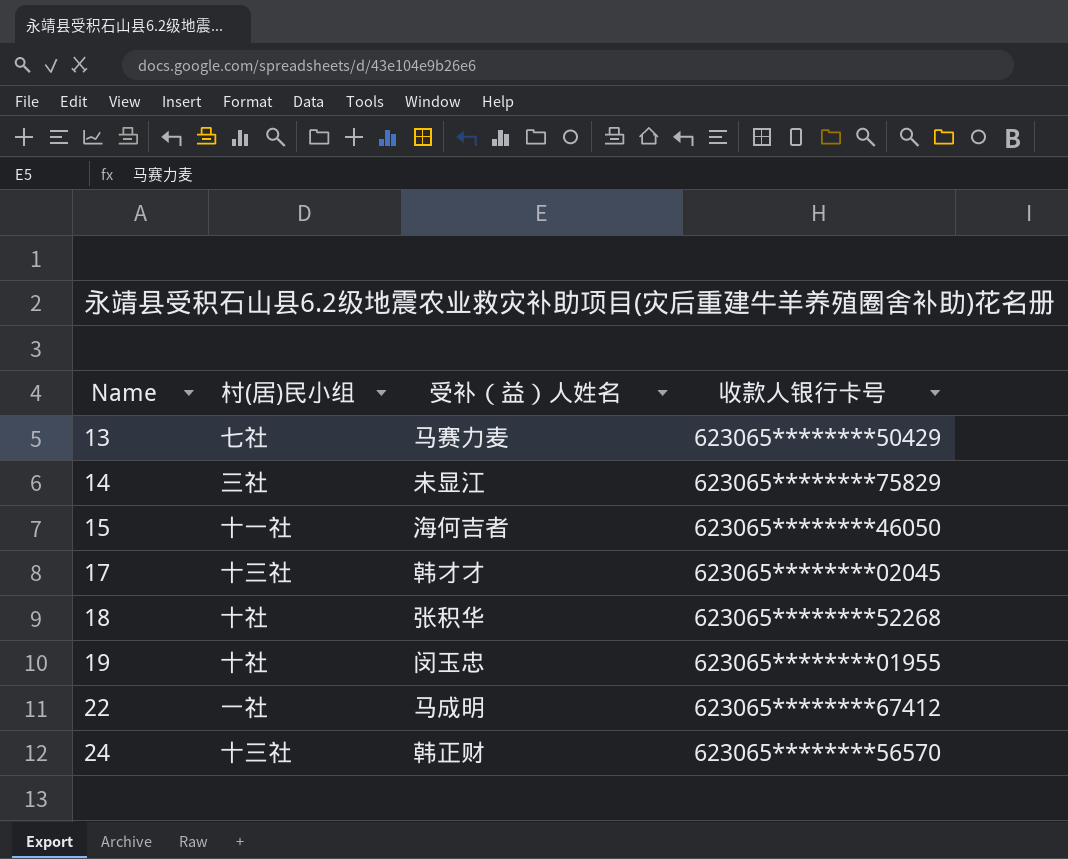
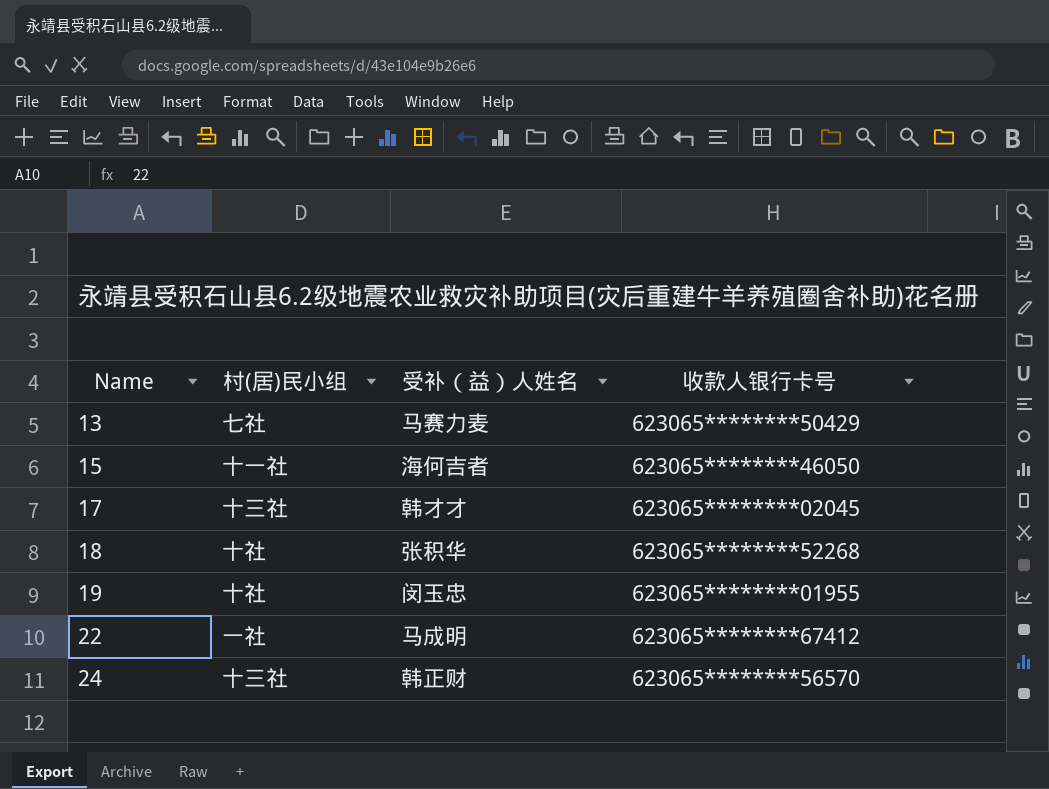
row 14: 三社 | 未显江 | 623065********75829 -> none

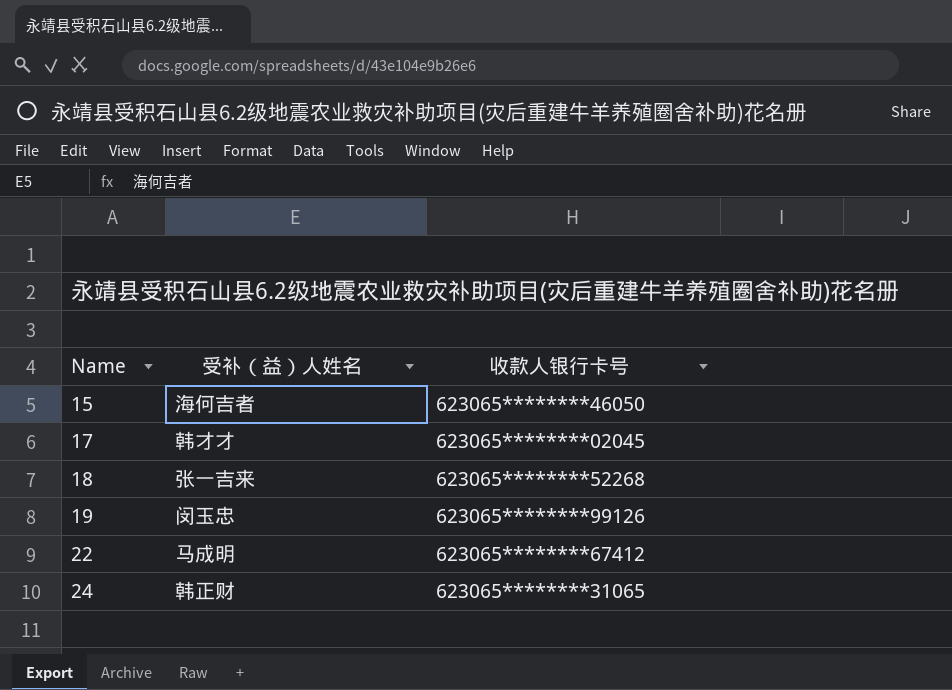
column 村(居)民小组 | position: 2 -> none
row 13: 七社 | 马赛力麦 | 623065********50429 -> none
18 | 受补（益）人姓名: 张积华 -> 张一吉来
19 | 收款人银行卡号: 623065********01955 -> 623065********99126
24 | 收款人银行卡号: 623065********56570 -> 623065********31065

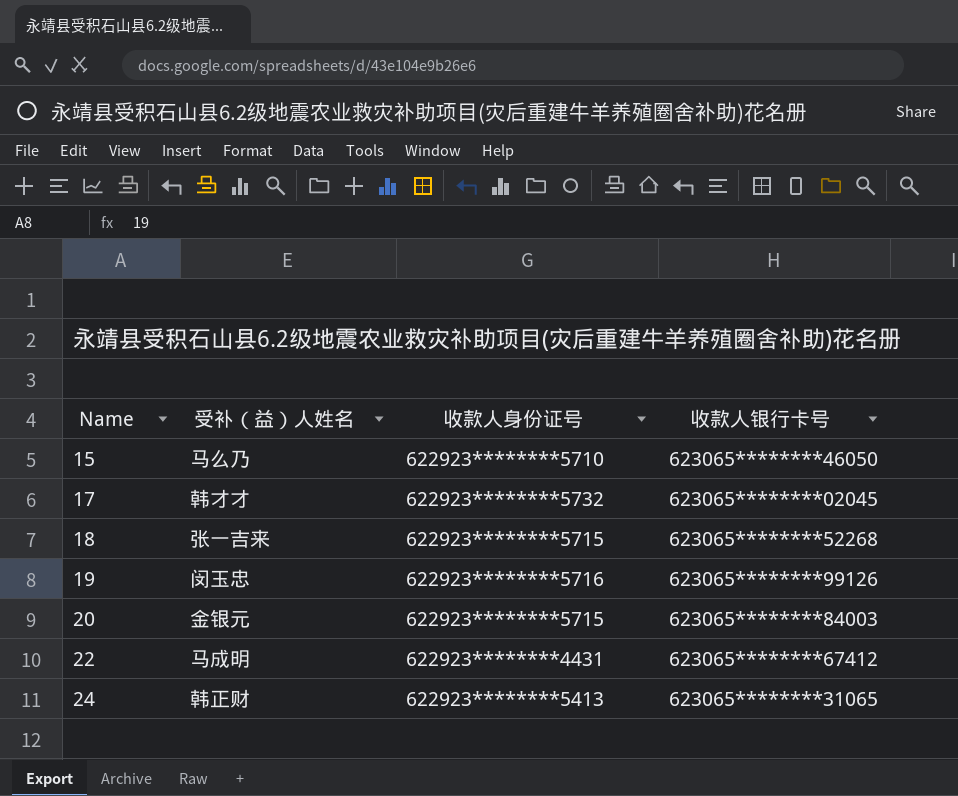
column 收款人身份证号 | position: none -> 3
15 | 受补（益）人姓名: 海何吉者 -> 马么乃
row 20: none -> 金银元 | 622923********5715 | 623065********84003

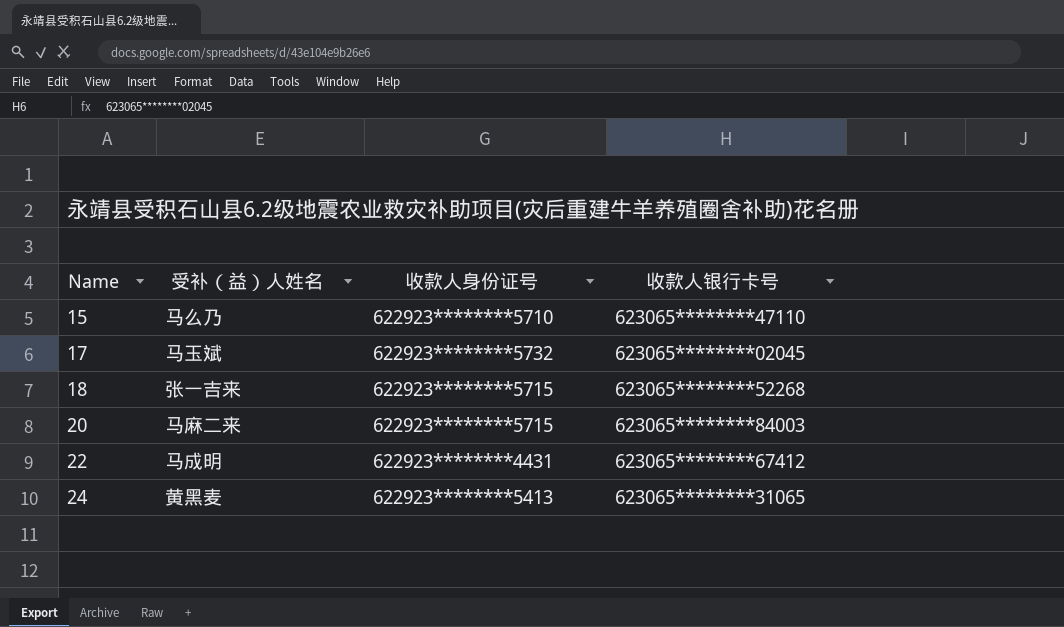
row 19: 闵玉忠 | 622923********5716 | 623065********99126 -> none
15 | 收款人银行卡号: 623065********46050 -> 623065********47110
17 | 受补（益）人姓名: 韩才才 -> 马玉斌
20 | 受补（益）人姓名: 金银元 -> 马麻二来
24 | 受补（益）人姓名: 韩正财 -> 黄黑麦

